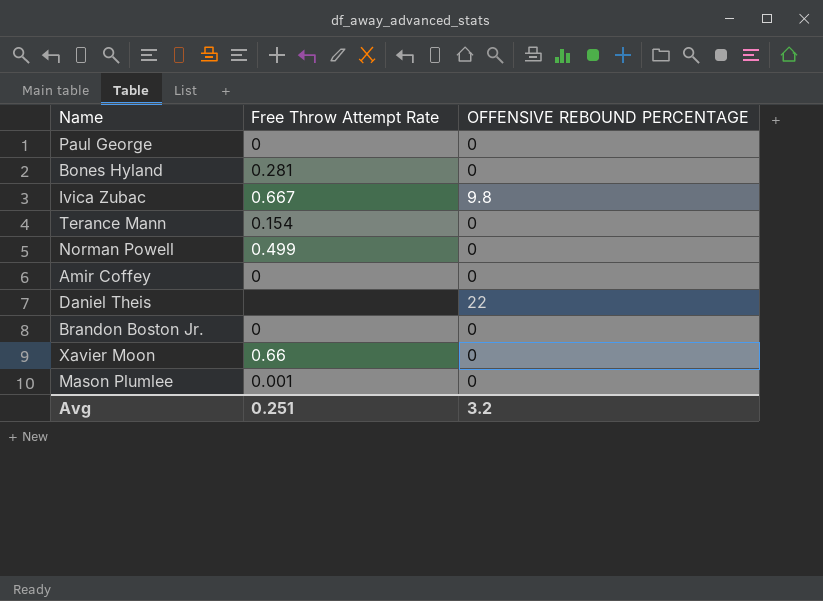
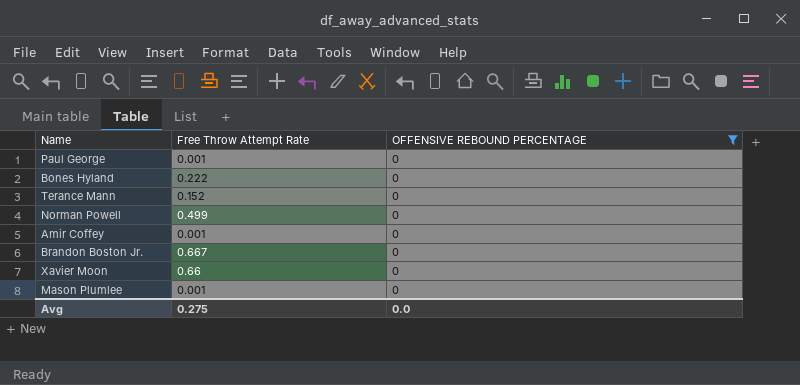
filter: none -> OFFENSIVE REBOUND PERCENTAGE = 0
Paul George | Free Throw Attempt Rate: 0 -> 0.001
Bones Hyland | Free Throw Attempt Rate: 0.281 -> 0.222
Terance Mann | Free Throw Attempt Rate: 0.154 -> 0.152
Amir Coffey | Free Throw Attempt Rate: 0 -> 0.001
Brandon Boston Jr. | Free Throw Attempt Rate: 0 -> 0.667
Avg | Free Throw Attempt Rate: 0.251 -> 0.275
Avg | OFFENSIVE REBOUND PERCENTAGE: 3.2 -> 0.0

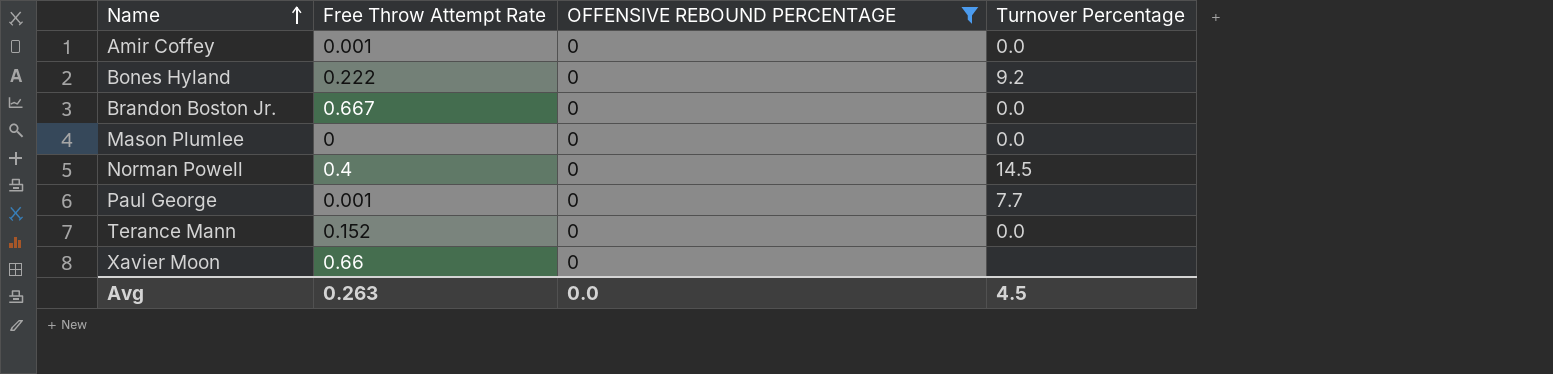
row order: none -> Name ascending
column Turnover Percentage | position: none -> 4
Mason Plumlee | Free Throw Attempt Rate: 0.001 -> 0
Norman Powell | Free Throw Attempt Rate: 0.499 -> 0.4
Avg | Free Throw Attempt Rate: 0.275 -> 0.263

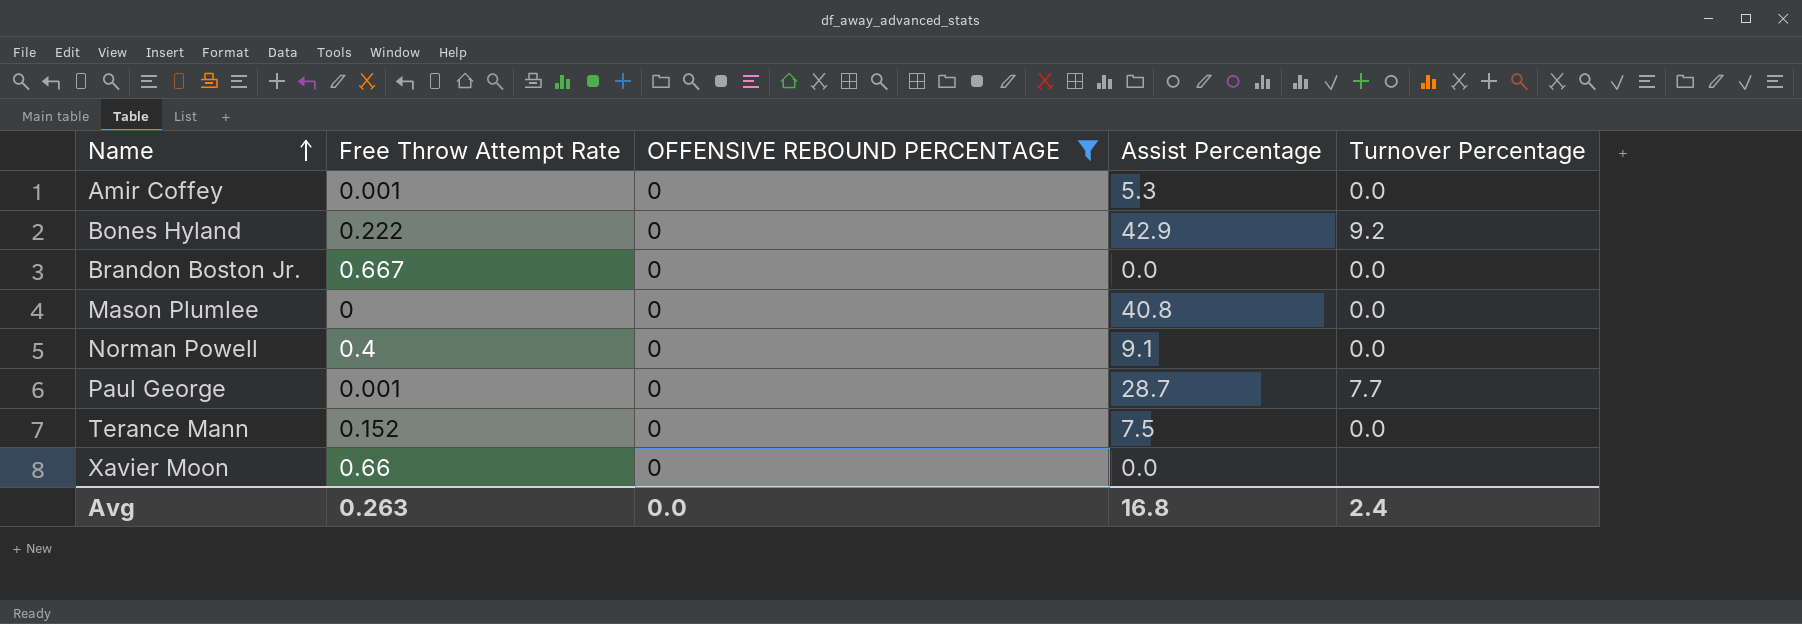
column Assist Percentage | position: none -> 4
Norman Powell | Turnover Percentage: 14.5 -> 0.0
Avg | Turnover Percentage: 4.5 -> 2.4

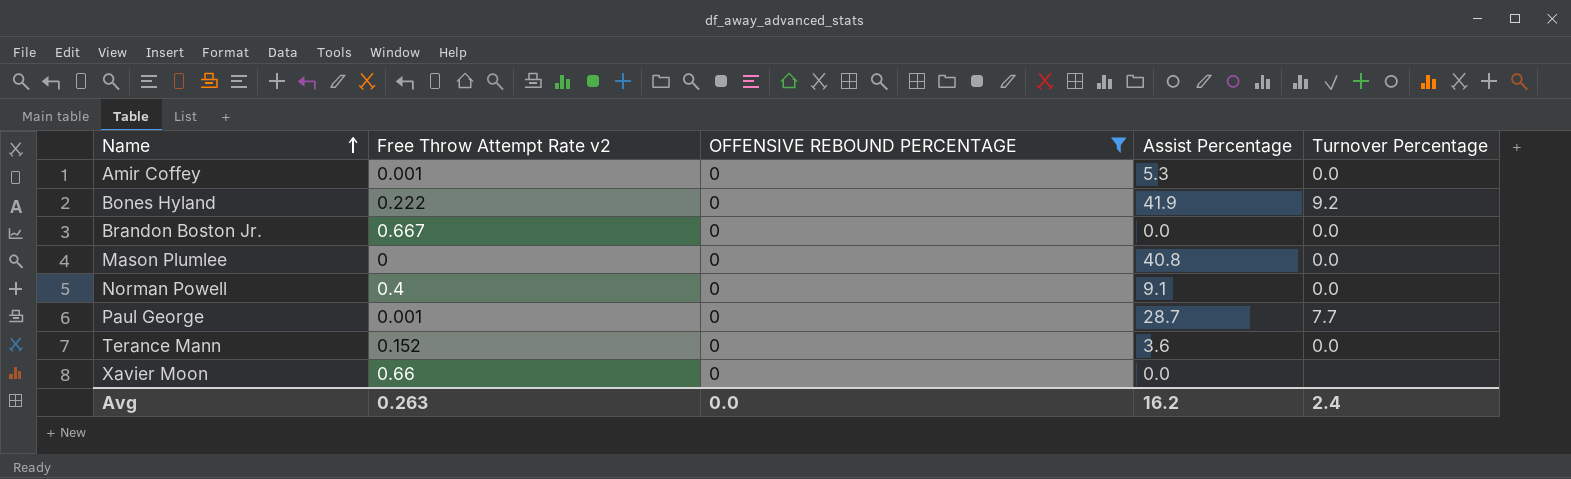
column name: Free Throw Attempt Rate -> Free Throw Attempt Rate v2
Bones Hyland | Assist Percentage: 42.9 -> 41.9
Terance Mann | Assist Percentage: 7.5 -> 3.6
Avg | Assist Percentage: 16.8 -> 16.2

